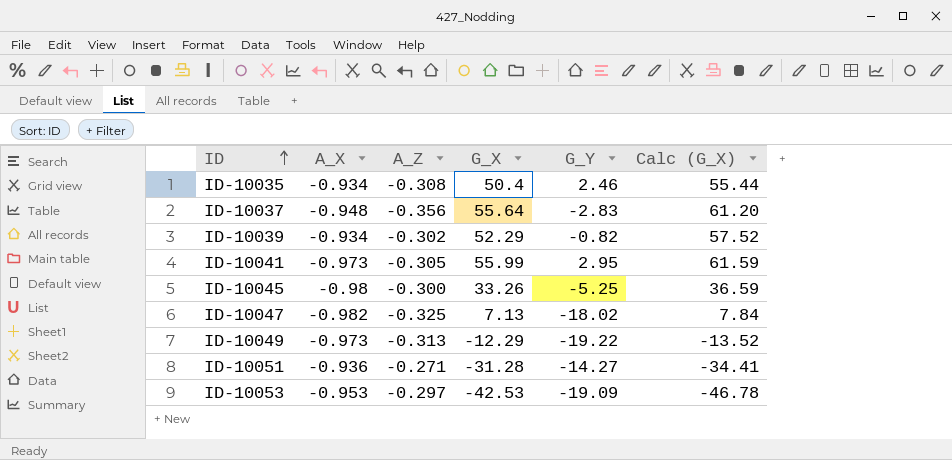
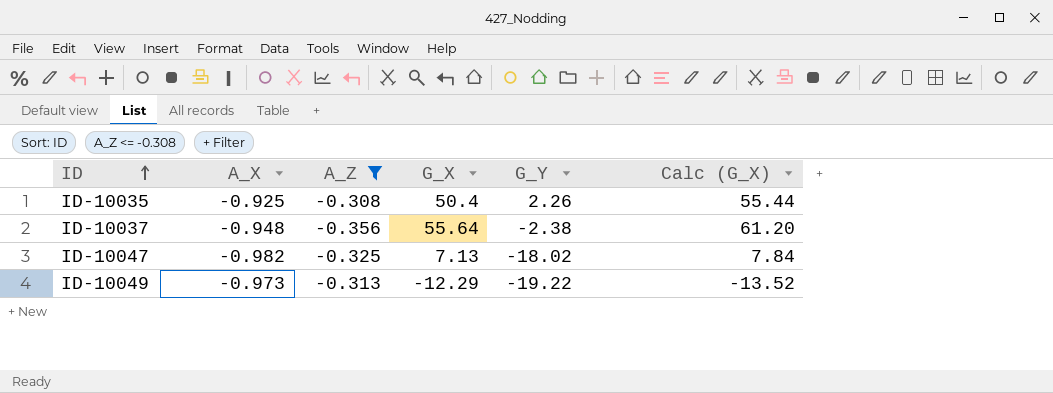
filter: none -> A_Z <= -0.308
ID-10035 | A_X: -0.934 -> -0.925
ID-10035 | G_Y: 2.46 -> 2.26
ID-10037 | G_Y: -2.83 -> -2.38

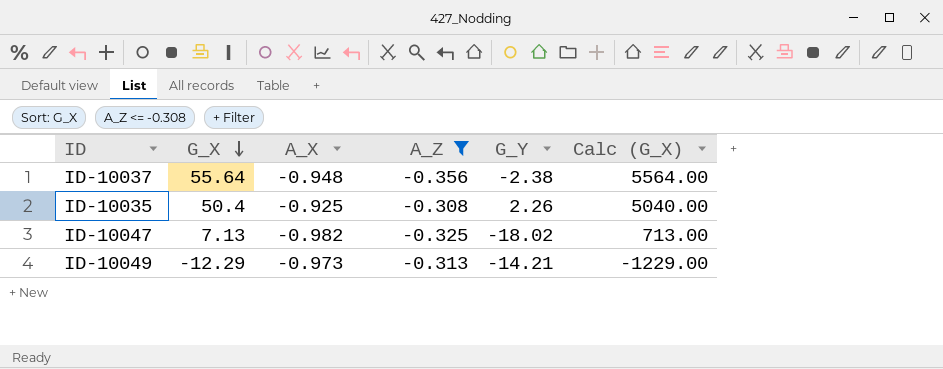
row order: ID ascending -> G_X descending
column G_X | position: 4 -> 2
column Calc (G_X) | formula: [G_X] * 1.1 -> [G_X] * 100
ID-10049 | G_Y: -19.22 -> -14.21

